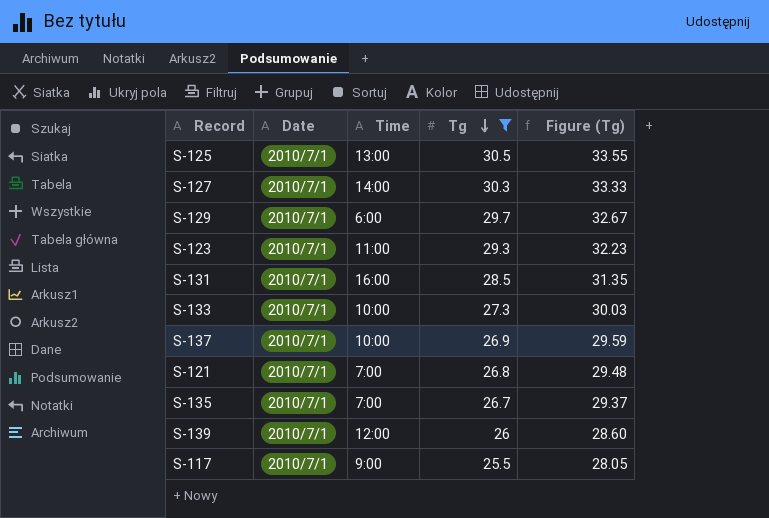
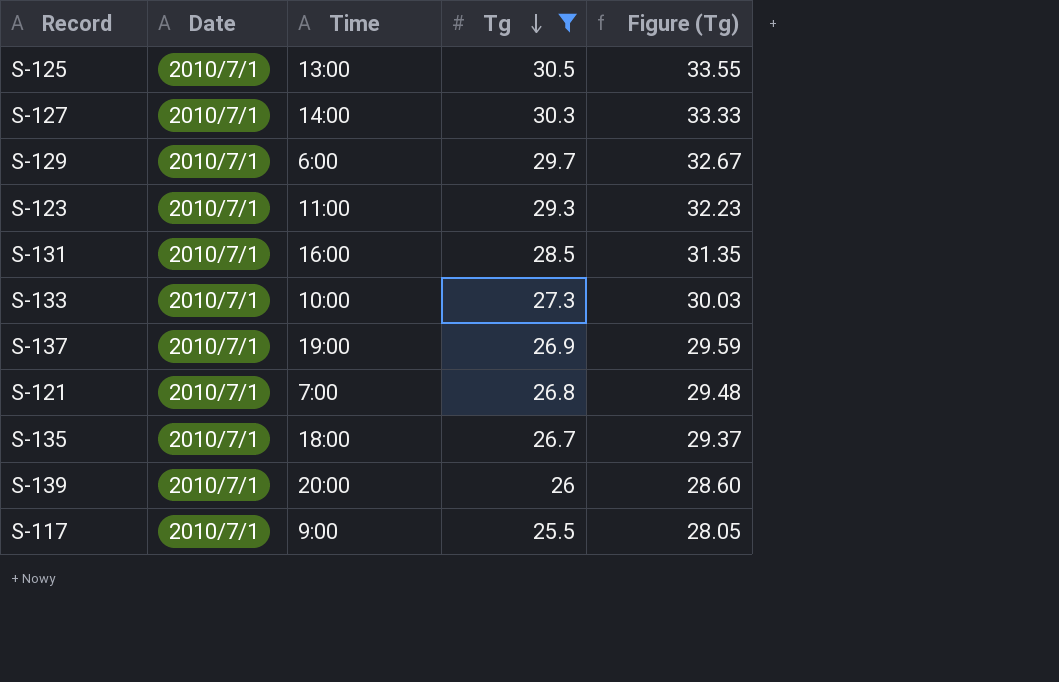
S-137 | Time: 10:00 -> 19:00
S-135 | Time: 7:00 -> 18:00
S-139 | Time: 12:00 -> 20:00

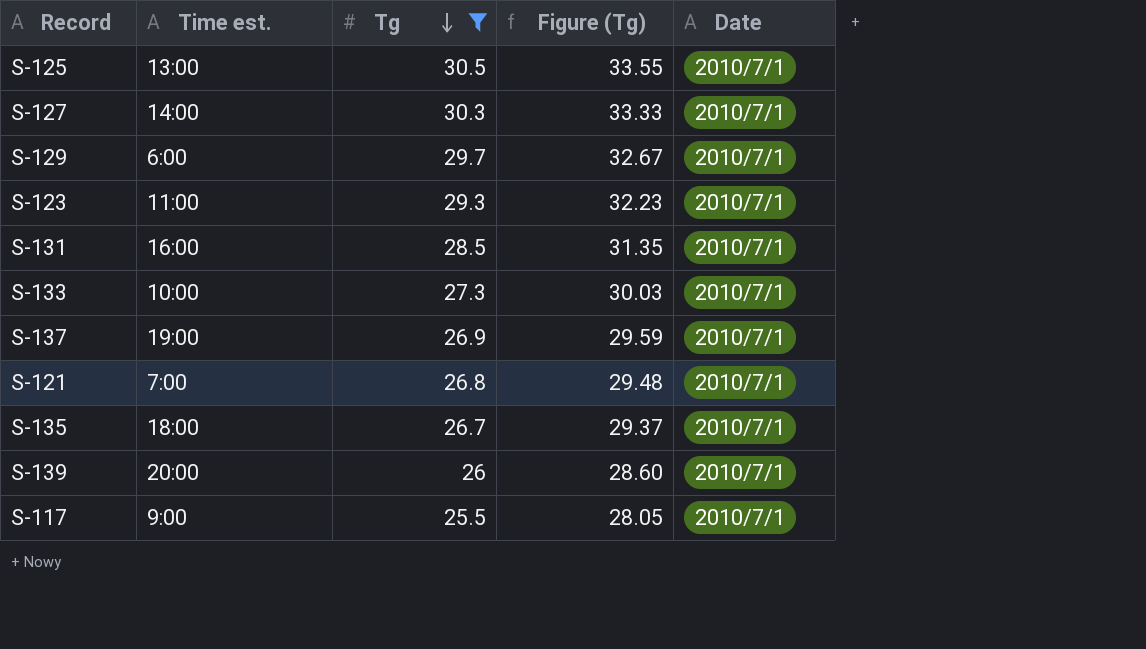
column name: Time -> Time est.
column Date | position: 2 -> 5

